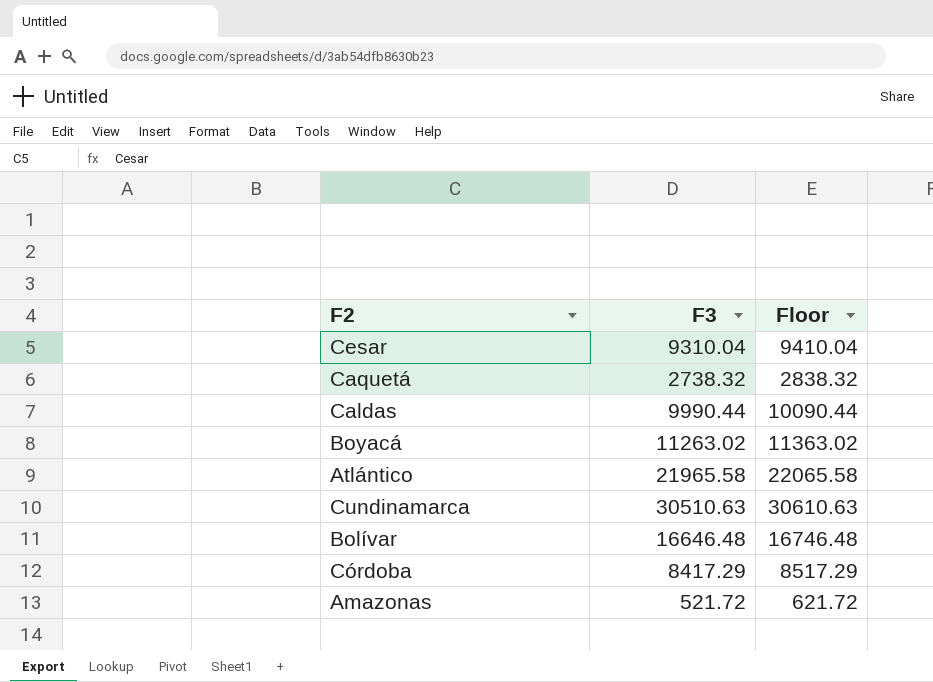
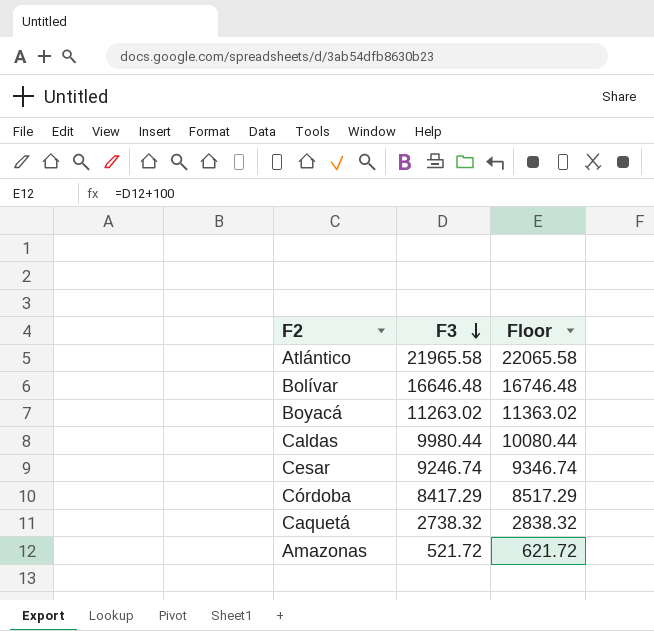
row order: none -> F3 descending
row Cundinamarca: 30510.63 | 30610.63 -> none
Caldas | F3: 9990.44 -> 9980.44
Caldas | Floor: 10090.44 -> 10080.44
Cesar | F3: 9310.04 -> 9246.74
Cesar | Floor: 9410.04 -> 9346.74

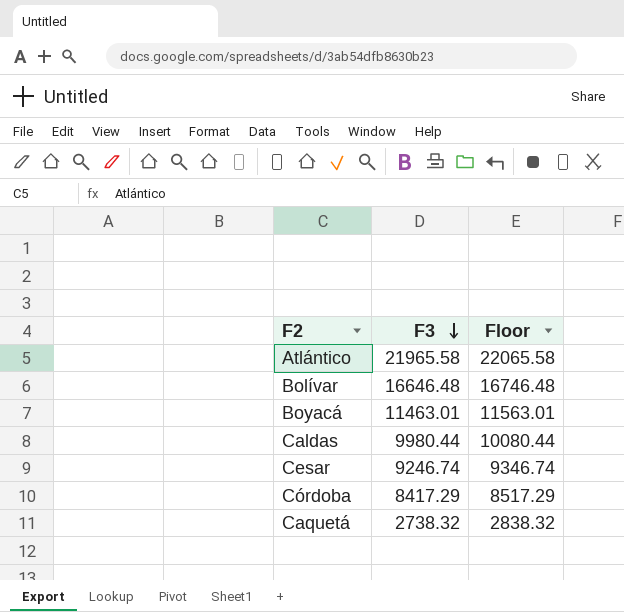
row Amazonas: 521.72 | 621.72 -> none
Boyacá | F3: 11263.02 -> 11463.01
Boyacá | Floor: 11363.02 -> 11563.01

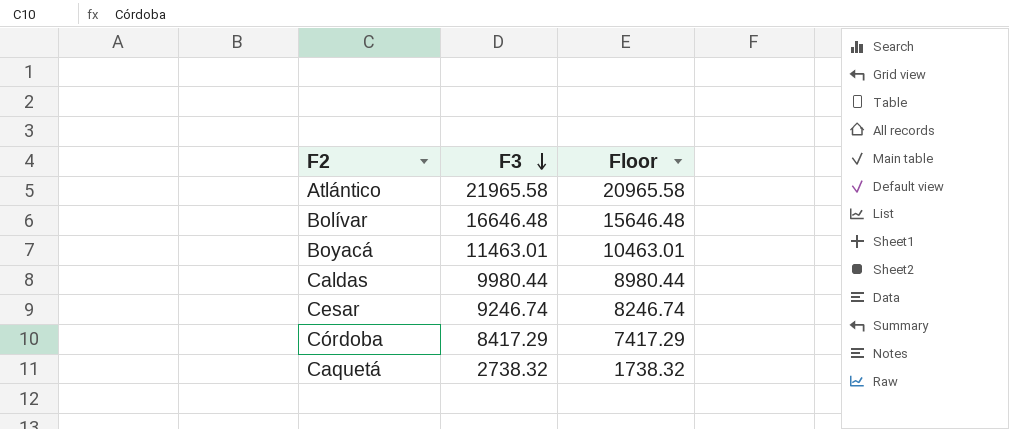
column Floor | formula: [F3] + 100 -> [F3] - 1000

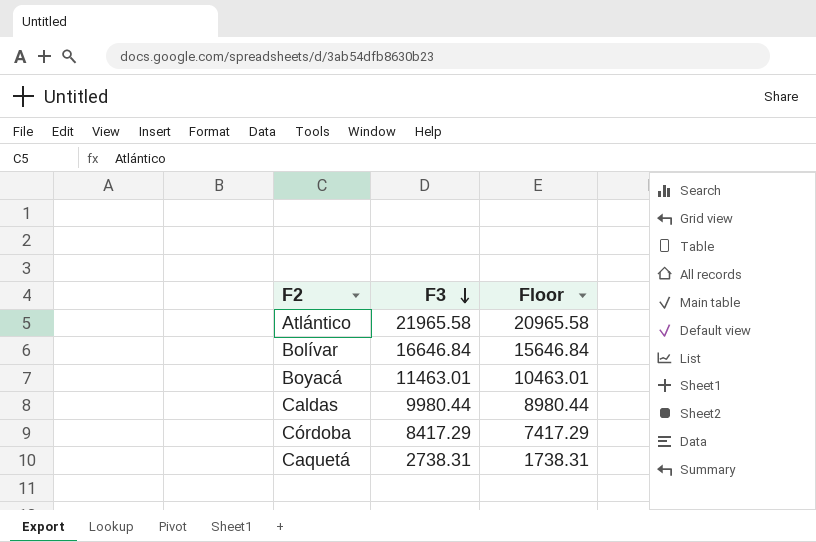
row Cesar: 9246.74 | 8246.74 -> none
Bolívar | F3: 16646.48 -> 16646.84
Bolívar | Floor: 15646.48 -> 15646.84
Caquetá | F3: 2738.32 -> 2738.31
Caquetá | Floor: 1738.32 -> 1738.31

